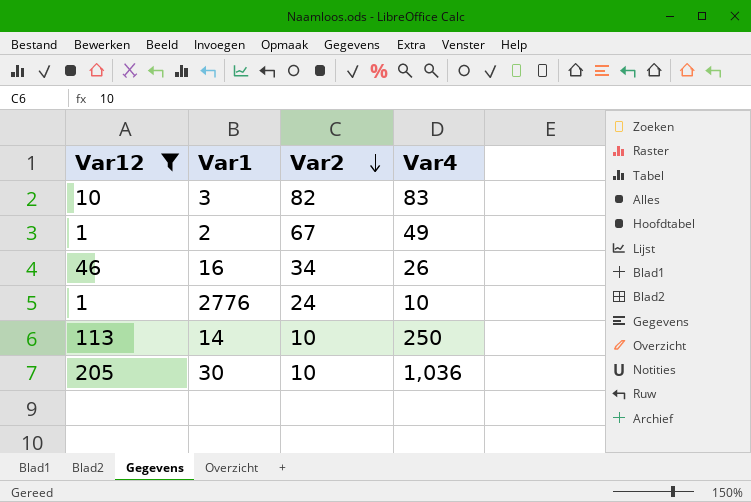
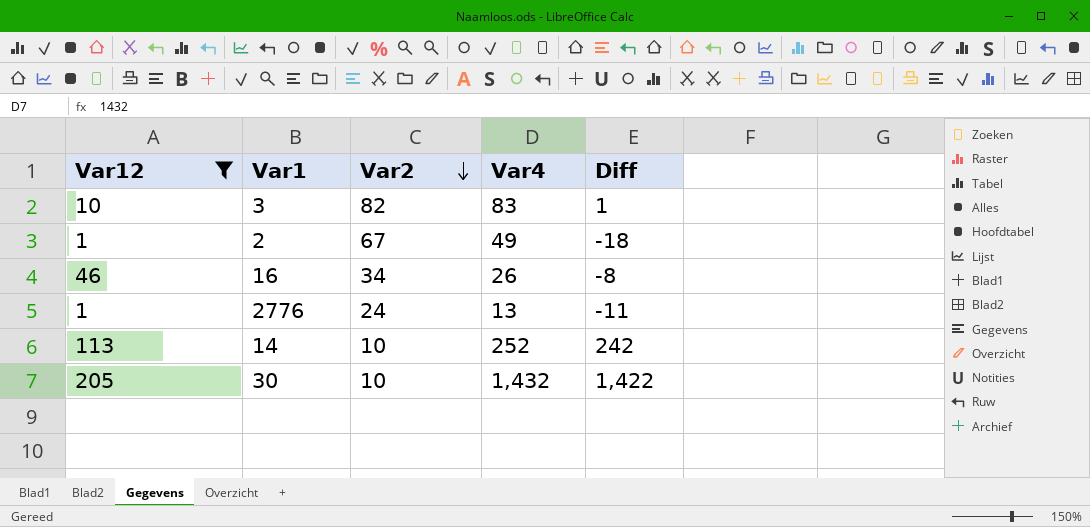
column Diff | formula: none -> [Var4] - [Var2]
2776 | Var4: 10 -> 13
14 | Var4: 250 -> 252
30 | Var4: 1,036 -> 1,432

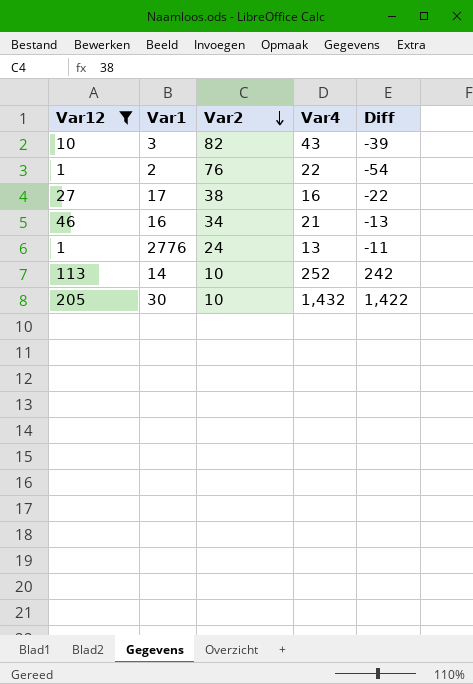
3 | Var4: 83 -> 43
3 | Diff: 1 -> -39
2 | Var2: 67 -> 76
2 | Var4: 49 -> 22
2 | Diff: -18 -> -54
row 17: none -> 27 | 38 | 16 | -22
16 | Var4: 26 -> 21
16 | Diff: -8 -> -13

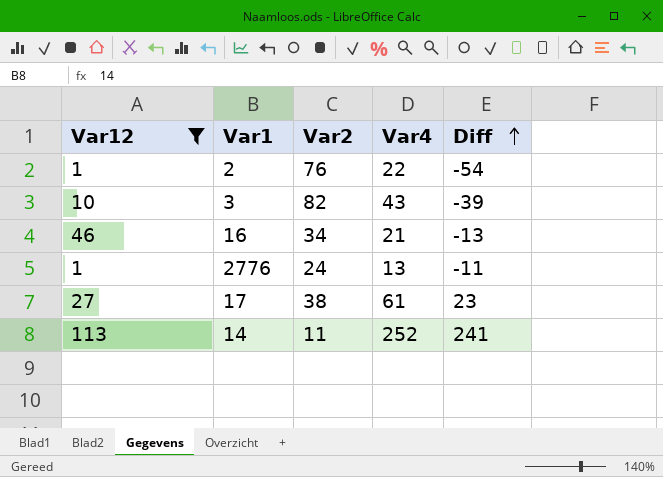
row order: Var2 descending -> Diff ascending
row 30: 205 | 10 | 1,432 | 1,422 -> none
17 | Var4: 16 -> 61
17 | Diff: -22 -> 23
14 | Var2: 10 -> 11
14 | Diff: 242 -> 241

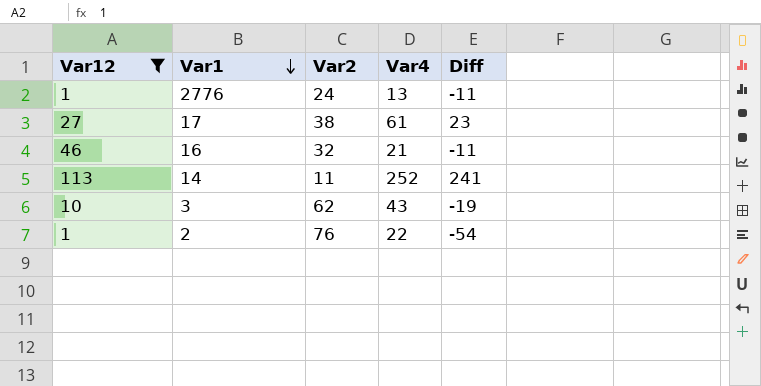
row order: Diff ascending -> Var1 descending
16 | Var2: 34 -> 32
16 | Diff: -13 -> -11
3 | Var2: 82 -> 62
3 | Diff: -39 -> -19

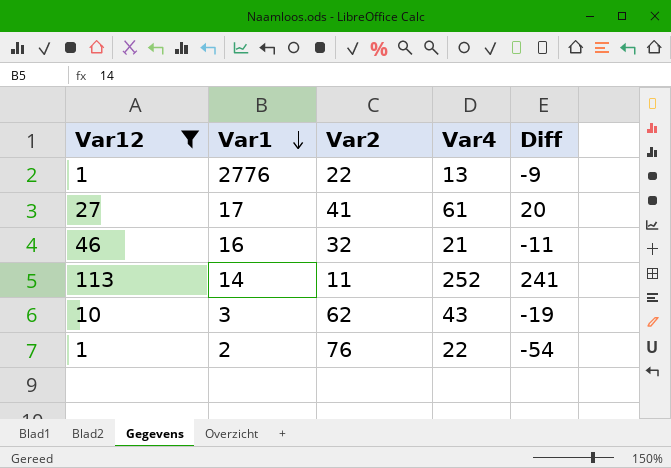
2776 | Var2: 24 -> 22
2776 | Diff: -11 -> -9
17 | Var2: 38 -> 41
17 | Diff: 23 -> 20

